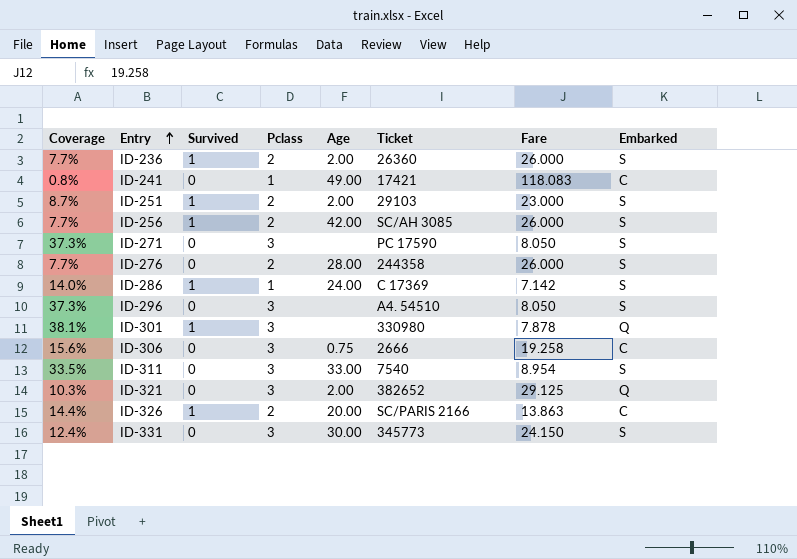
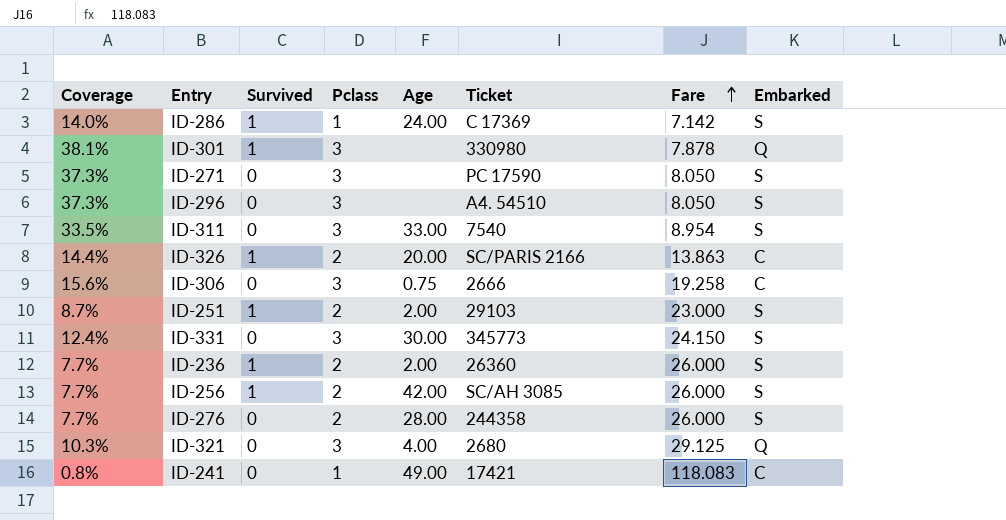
row order: Entry ascending -> Fare ascending
ID-321 | Age: 2.00 -> 4.00
ID-321 | Ticket: 382652 -> 2680

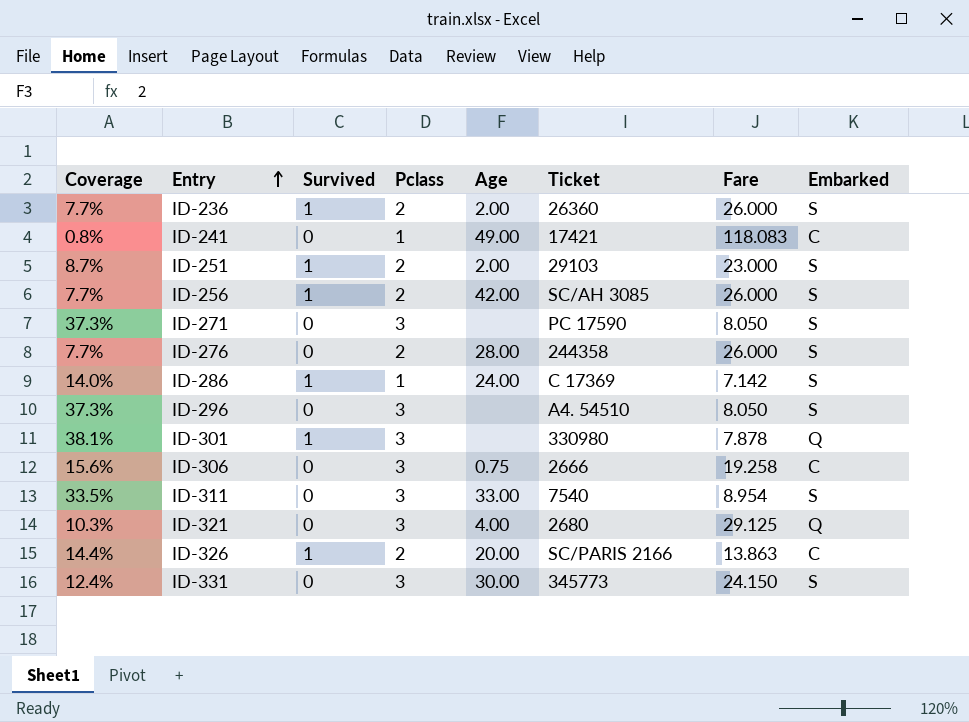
row order: Fare ascending -> Entry ascending

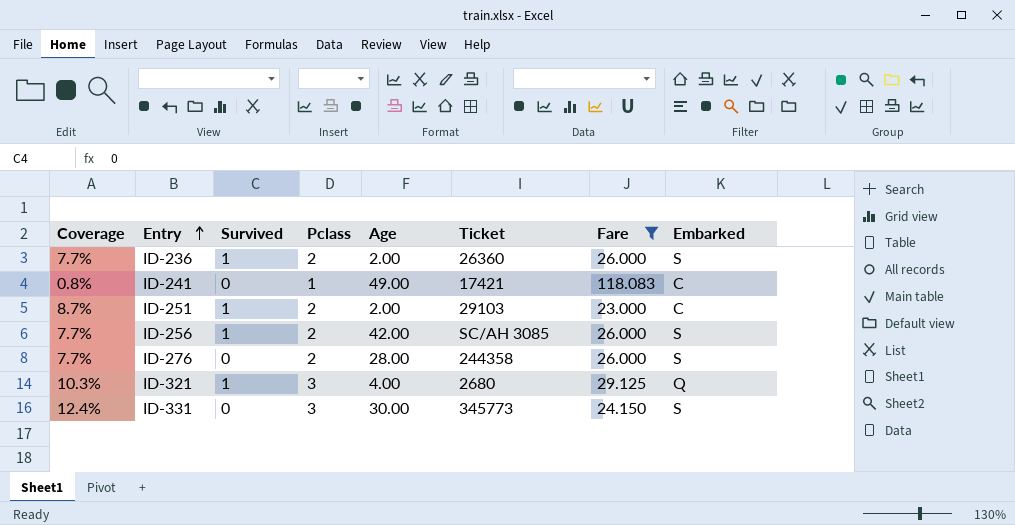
filter: none -> Fare >= 23.000
ID-251 | Embarked: S -> C
ID-321 | Survived: 0 -> 1

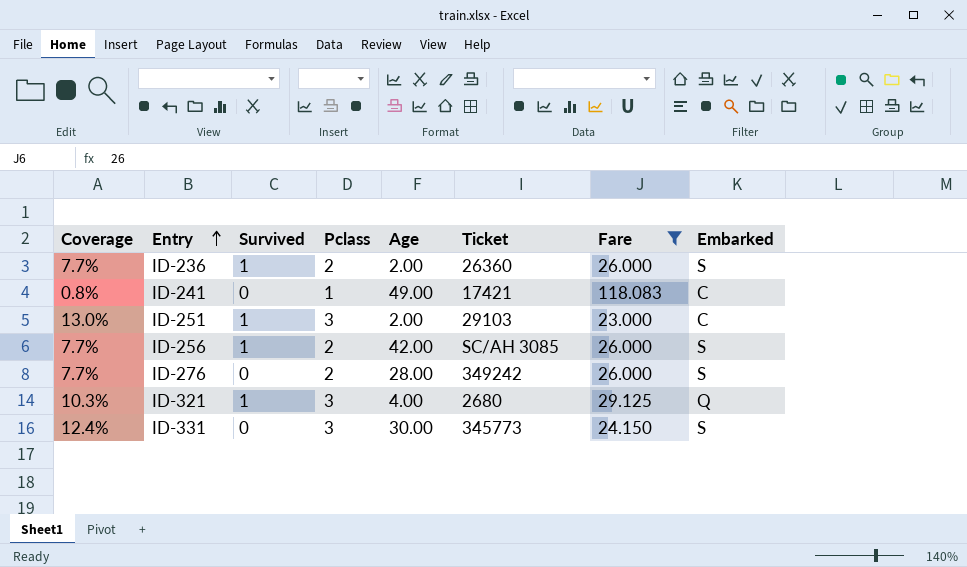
ID-251 | Coverage: 8.7% -> 13.0%
ID-251 | Pclass: 2 -> 3
ID-276 | Ticket: 244358 -> 349242

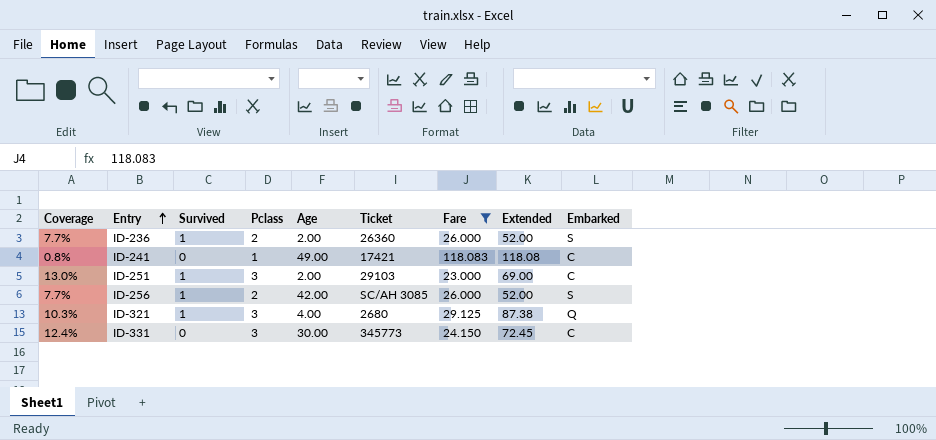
column Extended | formula: none -> [Pclass] * [Fare]
row ID-276: 7.7% | 0 | 2 | 28.00 | 349242 | 26.000 | S -> none
ID-331 | Embarked: S -> C

